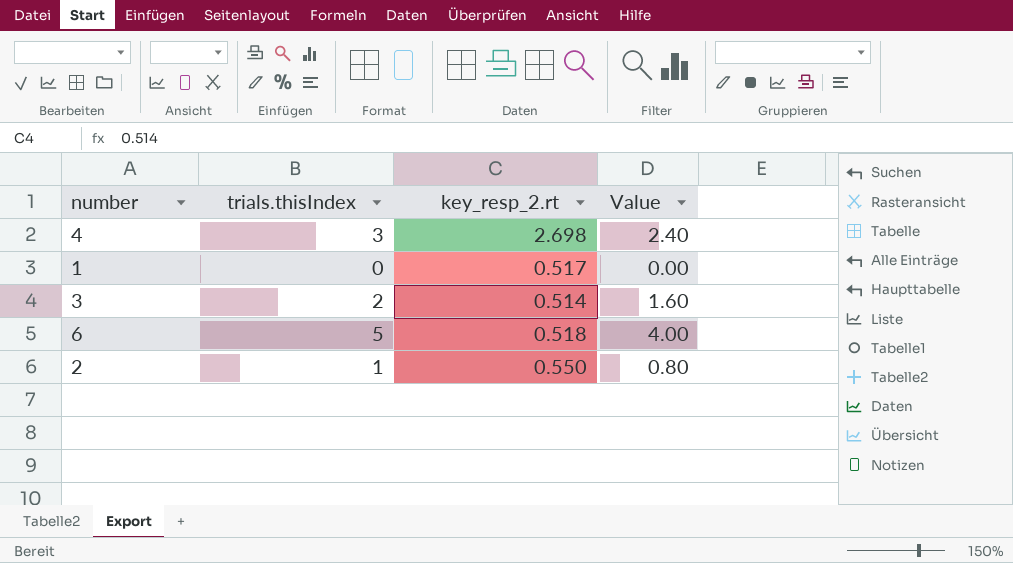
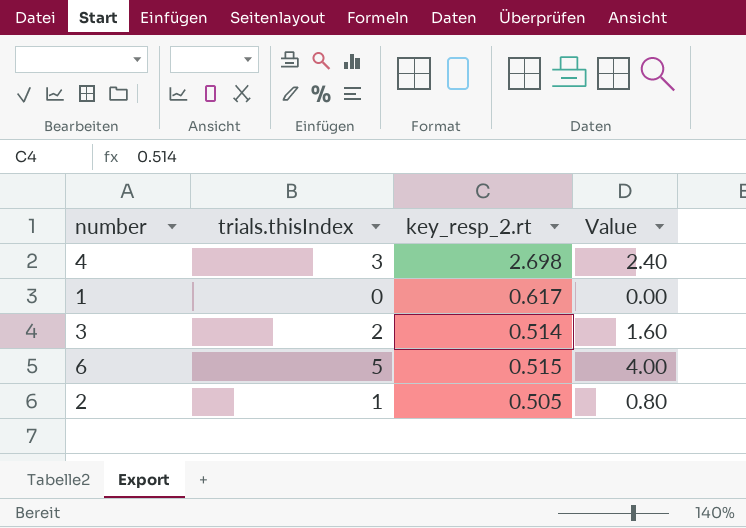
1 | key_resp_2.rt: 0.517 -> 0.617
6 | key_resp_2.rt: 0.518 -> 0.515
2 | key_resp_2.rt: 0.550 -> 0.505

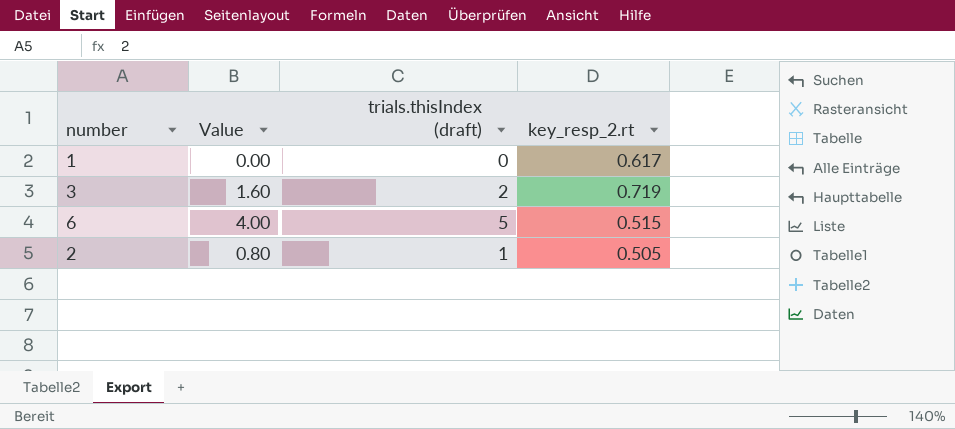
column Value | position: 4 -> 2
column name: trials.thisIndex -> trials.thisIndex (draft)
row 4: 3 | 2.698 | 2.40 -> none
3 | key_resp_2.rt: 0.514 -> 0.719

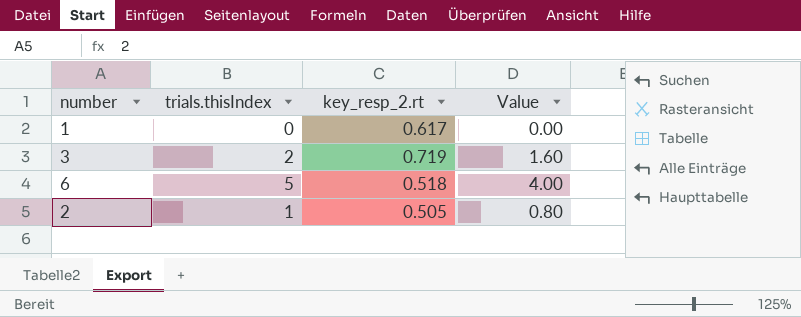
column name: trials.thisIndex (draft) -> trials.thisIndex
column Value | position: 2 -> 4
6 | key_resp_2.rt: 0.515 -> 0.518

